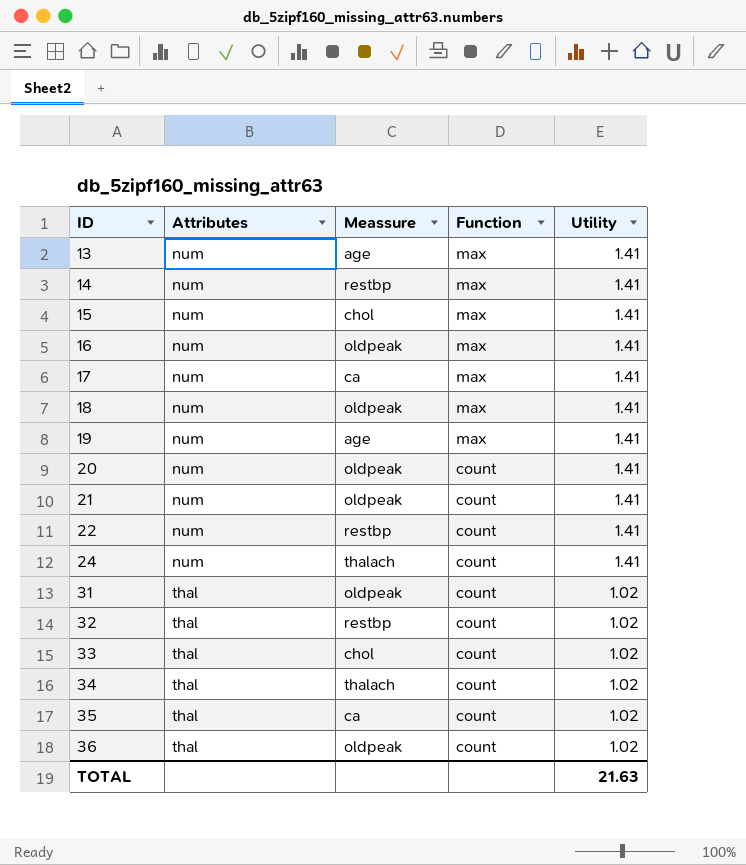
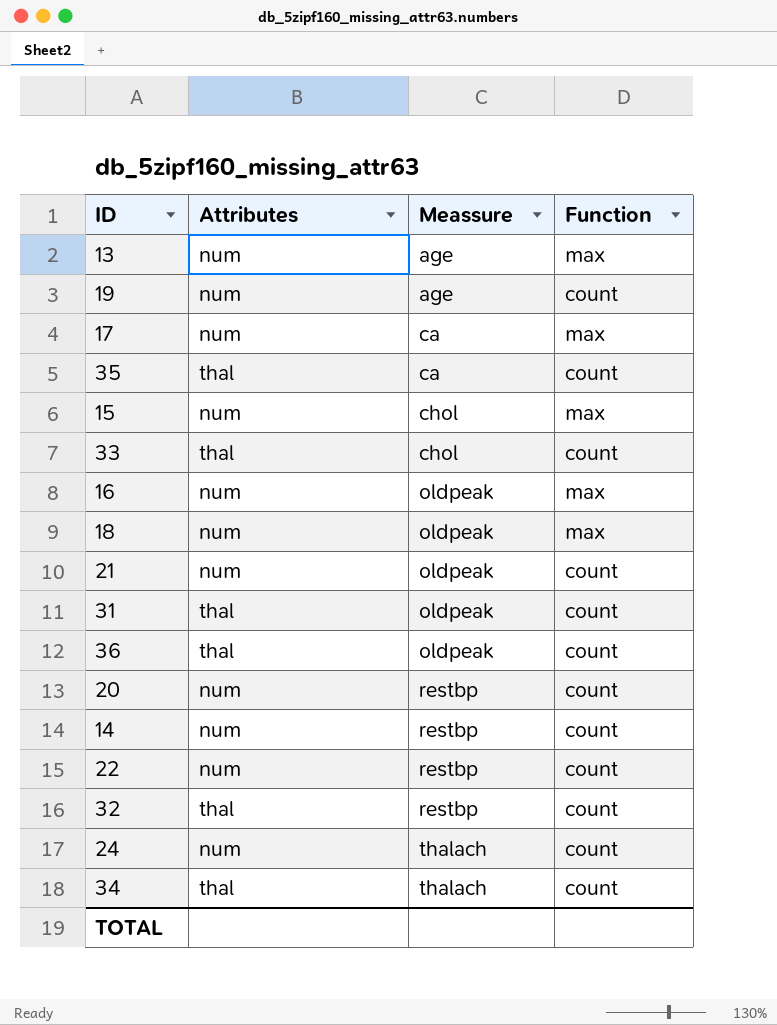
row order: ID ascending -> Meassure ascending
column Utility | position: 5 -> none
19 | Function: max -> count
20 | Meassure: oldpeak -> restbp
14 | Function: max -> count

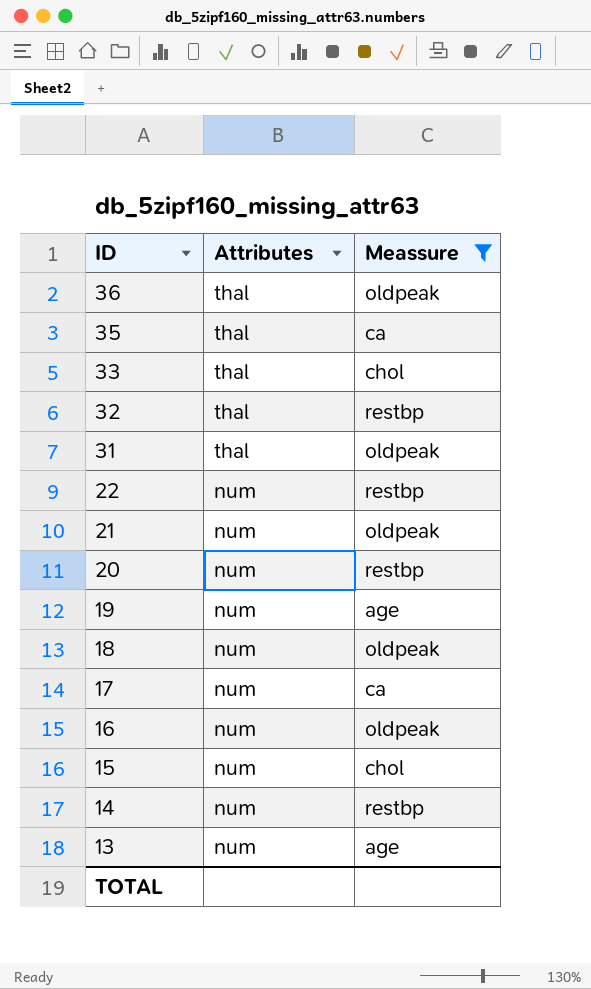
filter: none -> Meassure != thalach
row order: Meassure ascending -> ID descending
column Function | position: 4 -> none

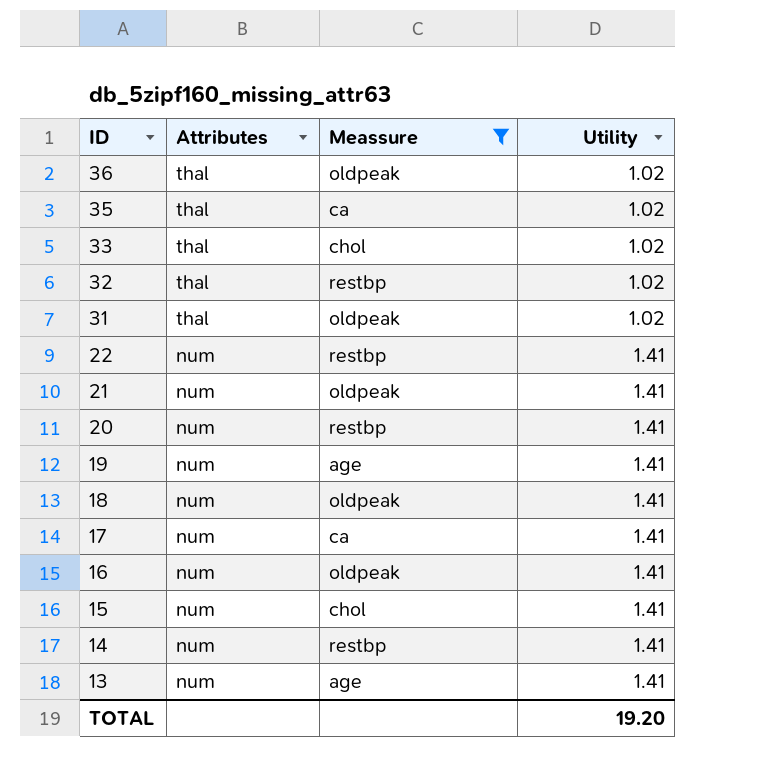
column Utility | position: none -> 4

